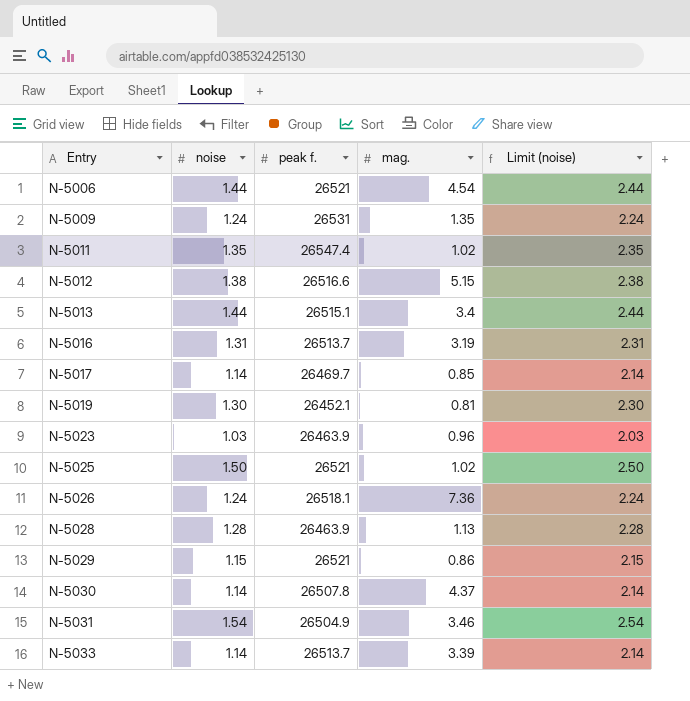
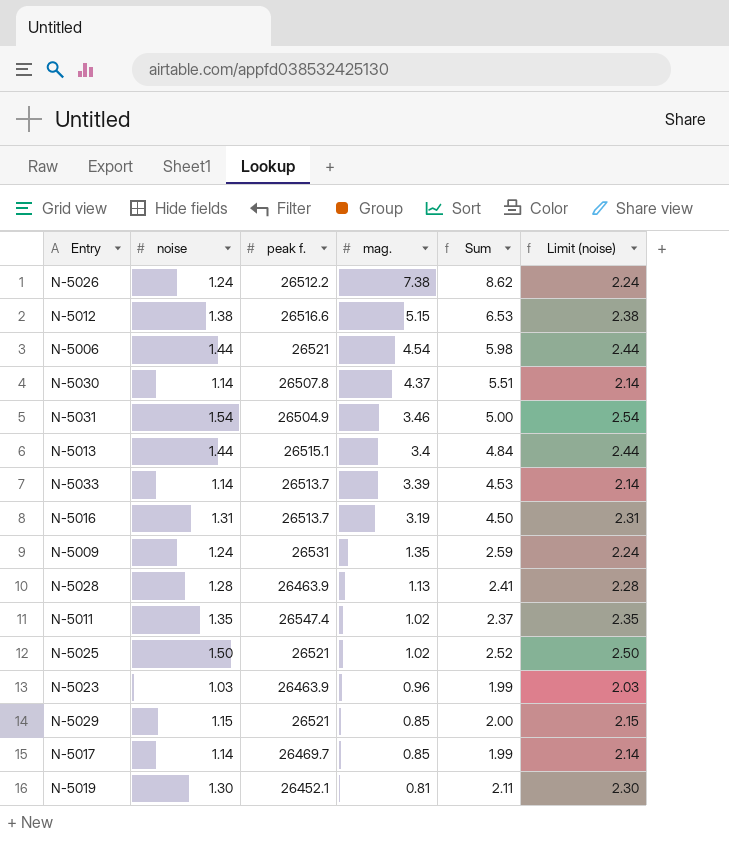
row order: Entry ascending -> mag. descending
column Sum | formula: none -> [noise] + [mag.]
N-5026 | peak f.: 26518.1 -> 26512.2
N-5026 | mag.: 7.36 -> 7.38
N-5029 | mag.: 0.86 -> 0.85

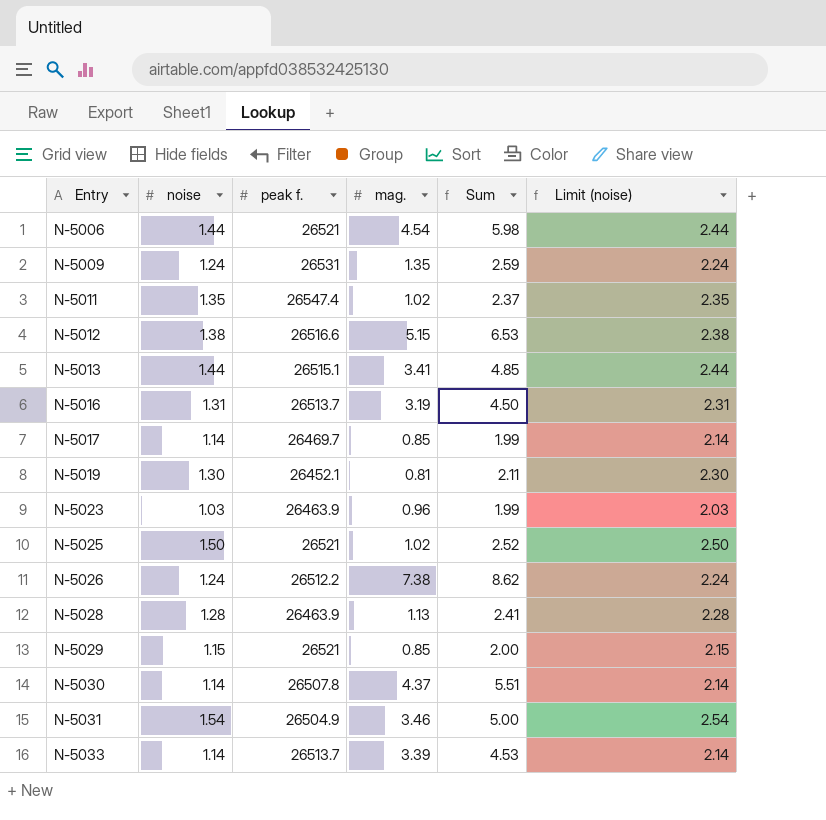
row order: mag. descending -> Entry ascending
N-5013 | mag.: 3.4 -> 3.41
N-5013 | Sum: 4.84 -> 4.85

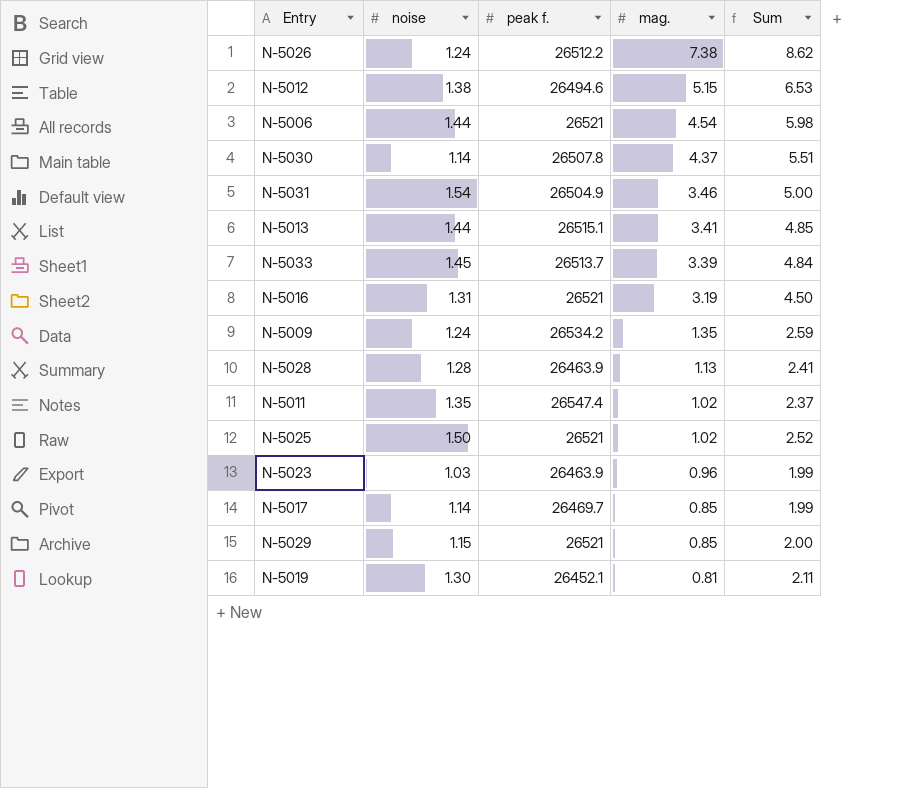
row order: Entry ascending -> mag. descending
column Limit (noise) | formula: [noise] + 1 -> none
N-5012 | peak f.: 26516.6 -> 26494.6
N-5033 | noise: 1.14 -> 1.45
N-5033 | Sum: 4.53 -> 4.84
N-5016 | peak f.: 26513.7 -> 26521
N-5009 | peak f.: 26531 -> 26534.2

